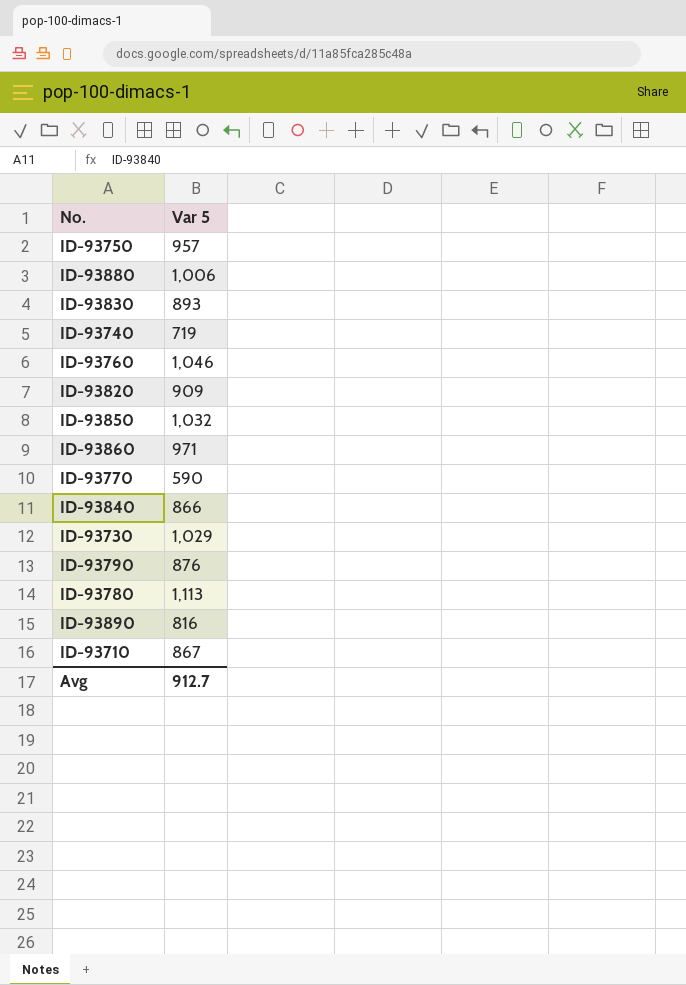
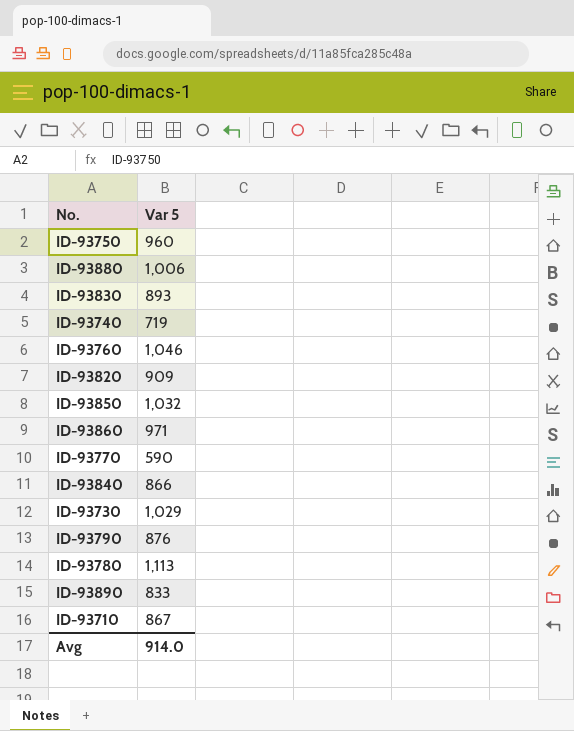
ID-93750 | Var 5: 957 -> 960
ID-93890 | Var 5: 816 -> 833
Avg | Var 5: 912.7 -> 914.0

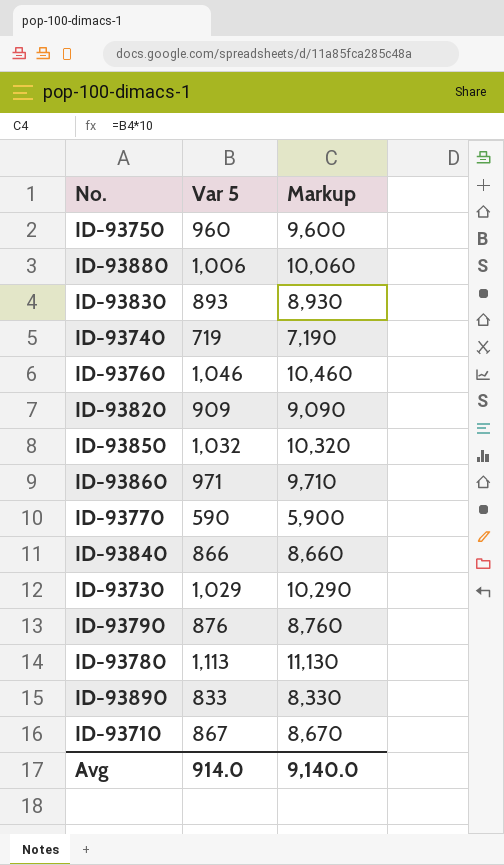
column Markup | formula: none -> [Var 5] * 10

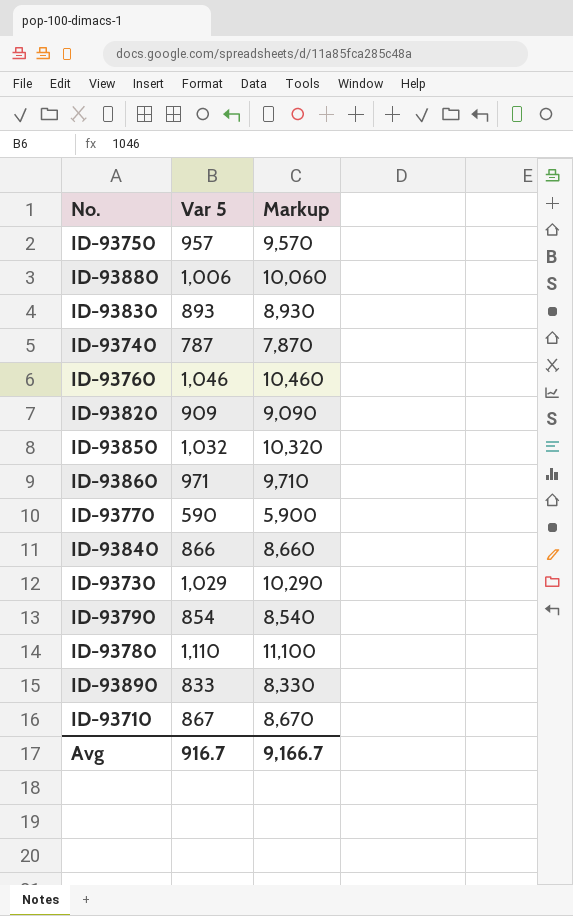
ID-93750 | Var 5: 960 -> 957
ID-93750 | Markup: 9,600 -> 9,570
ID-93740 | Var 5: 719 -> 787
ID-93740 | Markup: 7,190 -> 7,870
ID-93790 | Var 5: 876 -> 854
ID-93790 | Markup: 8,760 -> 8,540
ID-93780 | Var 5: 1,113 -> 1,110
ID-93780 | Markup: 11,130 -> 11,100
Avg | Var 5: 914.0 -> 916.7
Avg | Markup: 9,140.0 -> 9,166.7

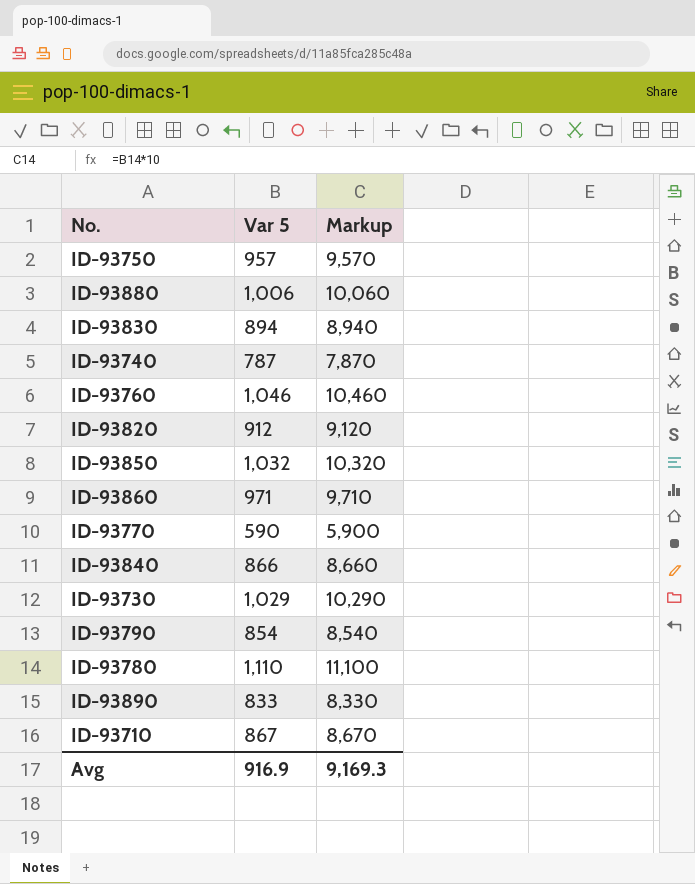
ID-93830 | Var 5: 893 -> 894
ID-93830 | Markup: 8,930 -> 8,940
ID-93820 | Var 5: 909 -> 912
ID-93820 | Markup: 9,090 -> 9,120
Avg | Var 5: 916.7 -> 916.9
Avg | Markup: 9,166.7 -> 9,169.3

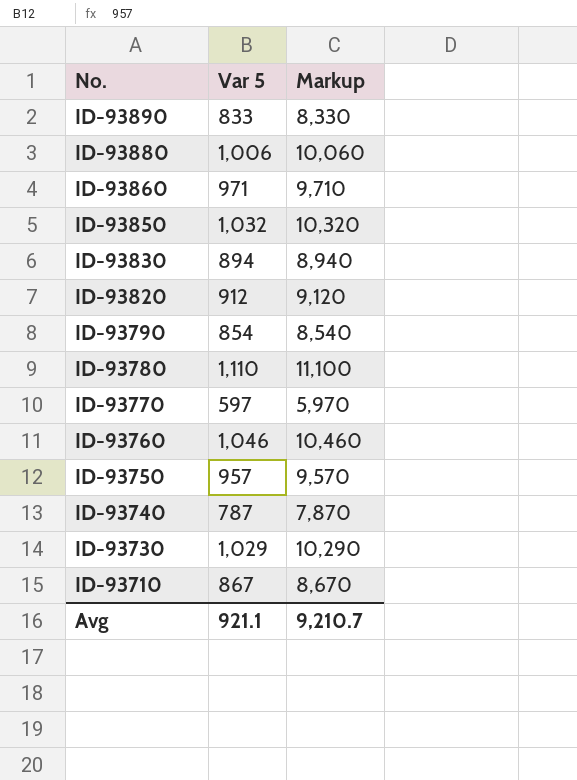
row order: none -> No. descending
row ID-93840: 866 | 8,660 -> none
ID-93770 | Var 5: 590 -> 597
ID-93770 | Markup: 5,900 -> 5,970
Avg | Var 5: 916.9 -> 921.1
Avg | Markup: 9,169.3 -> 9,210.7

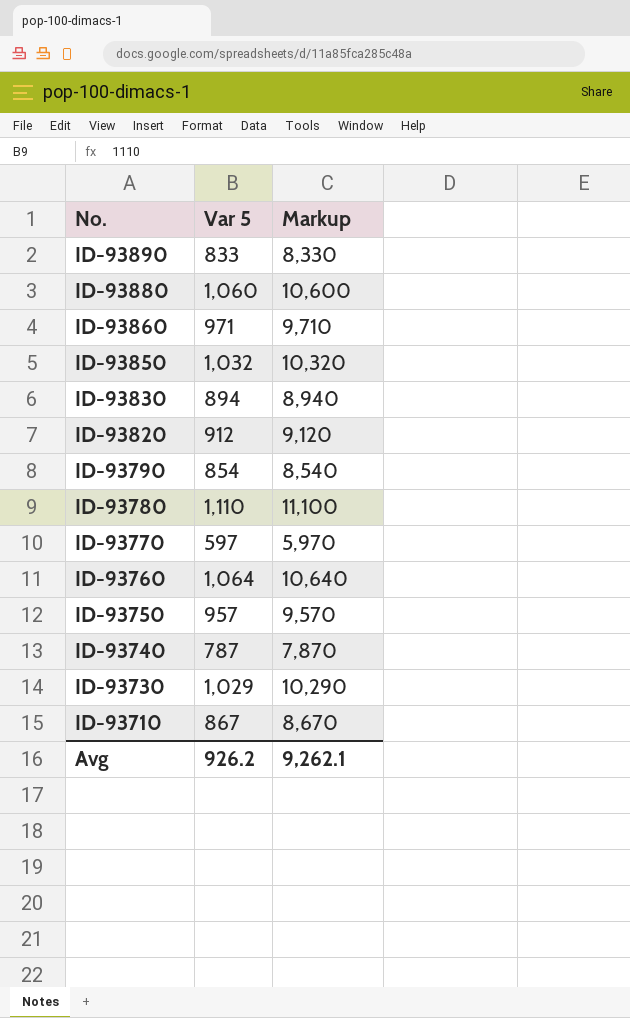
ID-93880 | Var 5: 1,006 -> 1,060
ID-93880 | Markup: 10,060 -> 10,600
ID-93760 | Var 5: 1,046 -> 1,064
ID-93760 | Markup: 10,460 -> 10,640
Avg | Var 5: 921.1 -> 926.2
Avg | Markup: 9,210.7 -> 9,262.1

